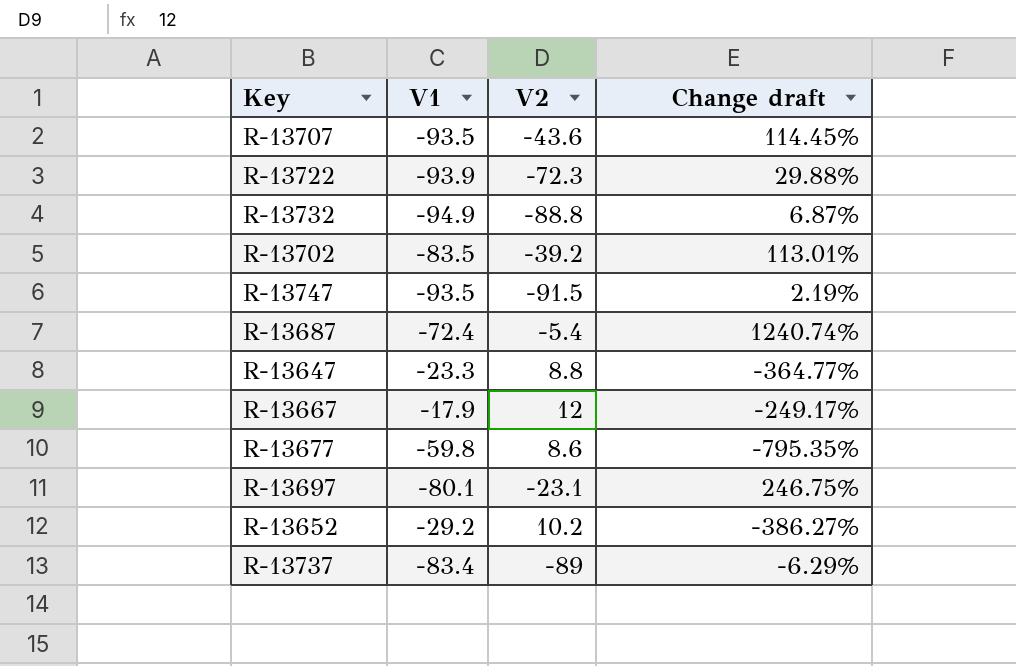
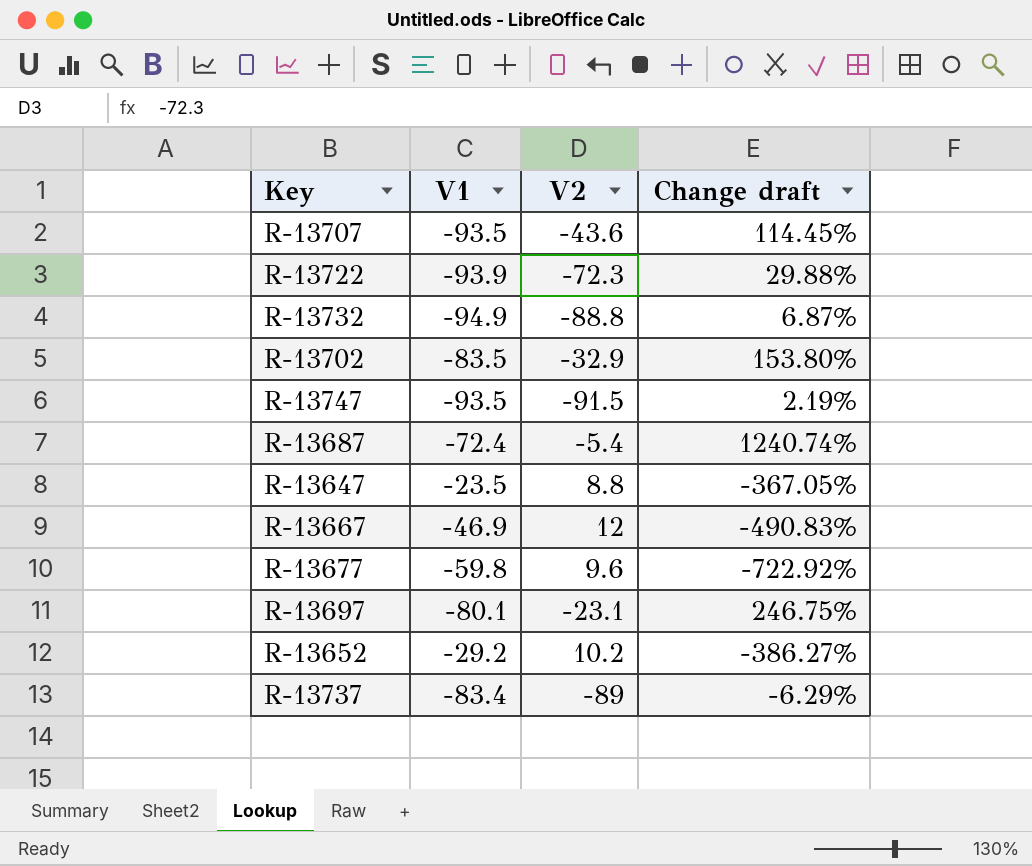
R-13702 | V2: -39.2 -> -32.9
R-13702 | Change draft: 113.01% -> 153.80%
R-13647 | V1: -23.3 -> -23.5
R-13647 | Change draft: -364.77% -> -367.05%
R-13667 | V1: -17.9 -> -46.9
R-13667 | Change draft: -249.17% -> -490.83%
R-13677 | V2: 8.6 -> 9.6
R-13677 | Change draft: -795.35% -> -722.92%

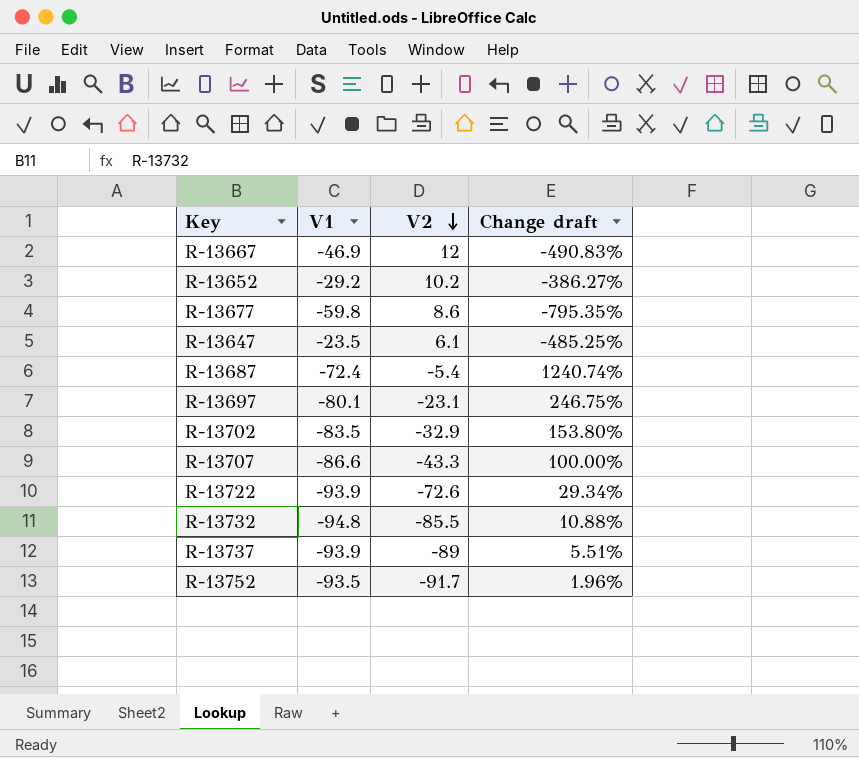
row order: none -> V2 descending
row R-13747: -93.5 | -91.5 | 2.19% -> none
R-13677 | V2: 9.6 -> 8.6
R-13677 | Change draft: -722.92% -> -795.35%
R-13647 | V2: 8.8 -> 6.1
R-13647 | Change draft: -367.05% -> -485.25%
R-13707 | V1: -93.5 -> -86.6
R-13707 | V2: -43.6 -> -43.3
R-13707 | Change draft: 114.45% -> 100.00%
R-13722 | V2: -72.3 -> -72.6
R-13722 | Change draft: 29.88% -> 29.34%
R-13732 | V1: -94.9 -> -94.8
R-13732 | V2: -88.8 -> -85.5
R-13732 | Change draft: 6.87% -> 10.88%
R-13737 | V1: -83.4 -> -93.9
R-13737 | Change draft: -6.29% -> 5.51%
row R-13752: none -> -93.5 | -91.7 | 1.96%

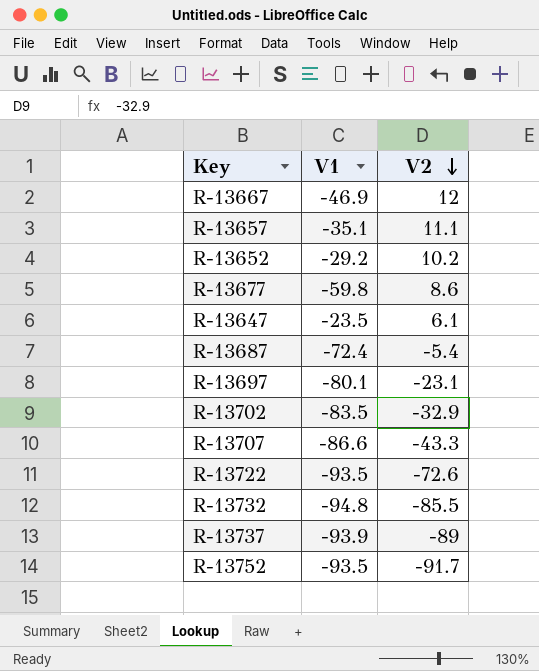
column Change draft | formula: ([V1] - [V2]) / [V2] -> none
row R-13657: none -> -35.1 | 11.1
R-13722 | V1: -93.9 -> -93.5

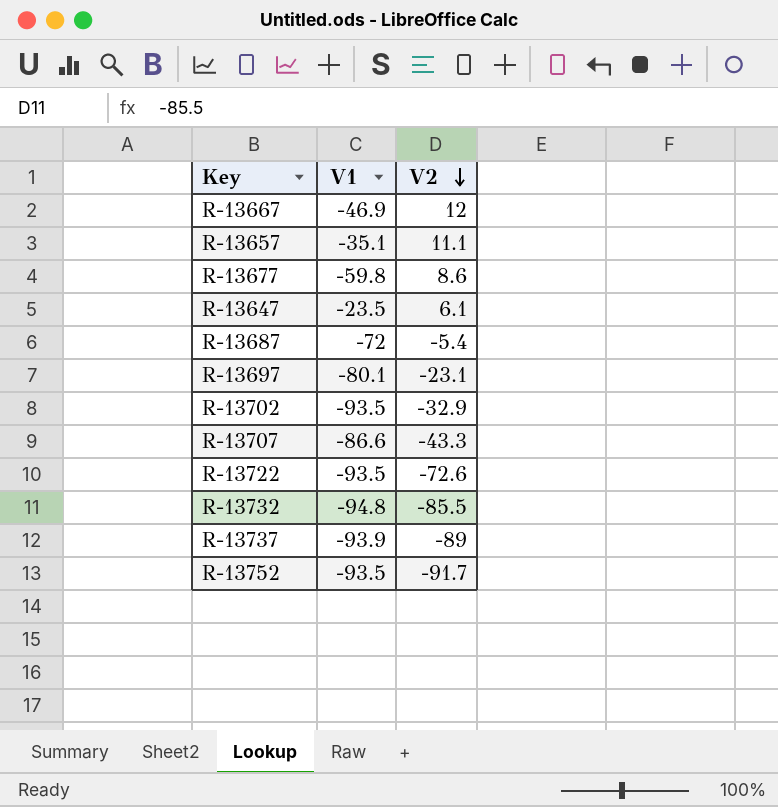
row R-13652: -29.2 | 10.2 -> none
R-13687 | V1: -72.4 -> -72
R-13702 | V1: -83.5 -> -93.5

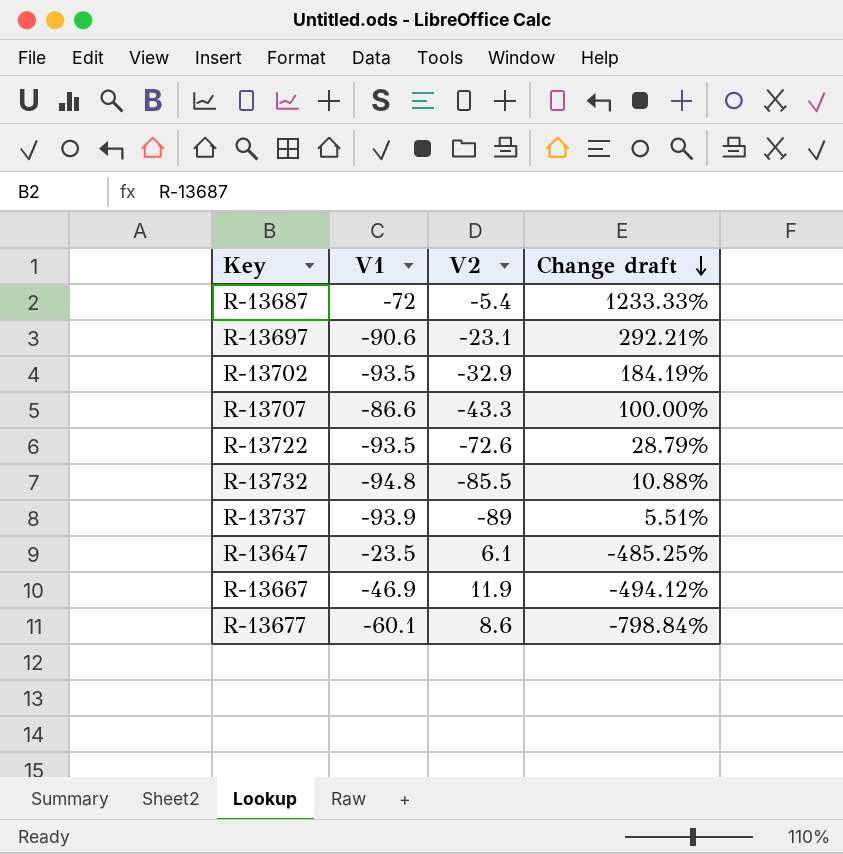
row order: V2 descending -> Change draft descending
column Change draft | formula: none -> ([V1] - [V2]) / [V2]
row R-13657: -35.1 | 11.1 -> none
row R-13752: -93.5 | -91.7 -> none
R-13697 | V1: -80.1 -> -90.6
R-13667 | V2: 12 -> 11.9
R-13677 | V1: -59.8 -> -60.1

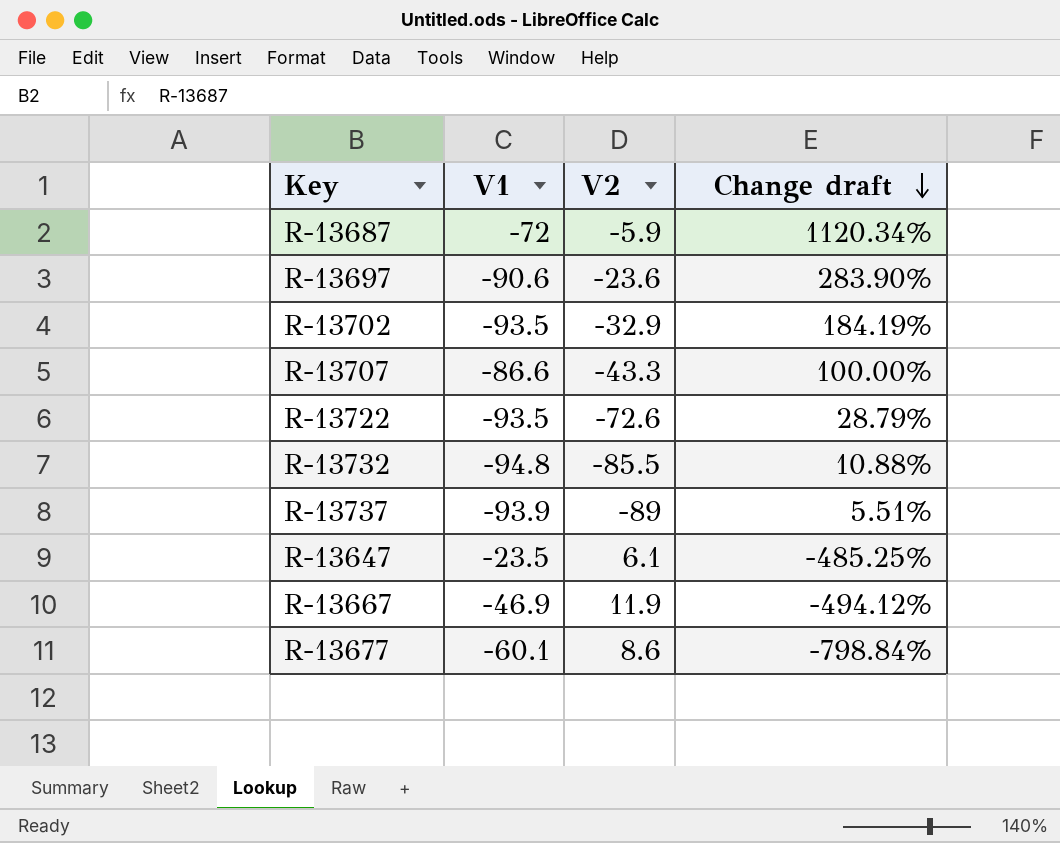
R-13687 | V2: -5.4 -> -5.9
R-13687 | Change draft: 1233.33% -> 1120.34%
R-13697 | V2: -23.1 -> -23.6
R-13697 | Change draft: 292.21% -> 283.90%

